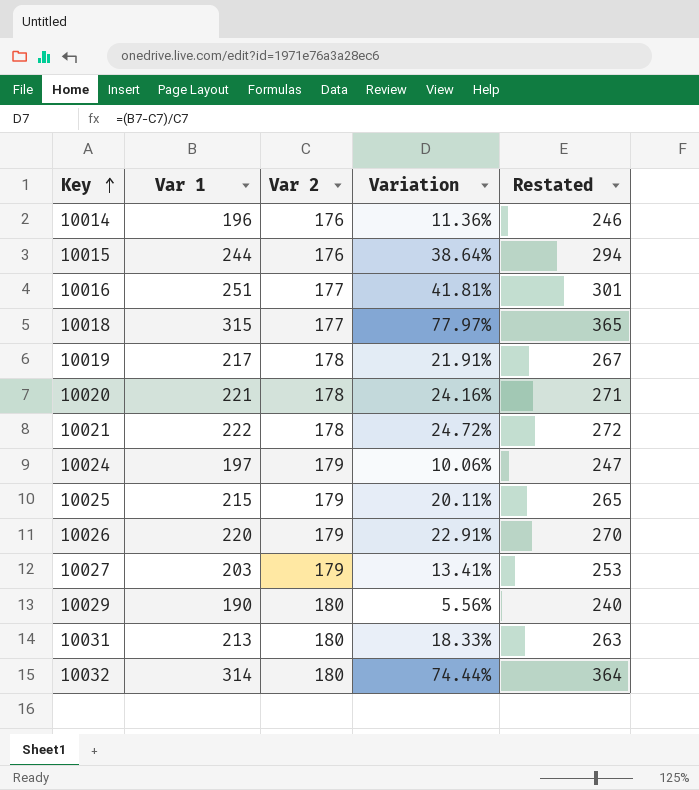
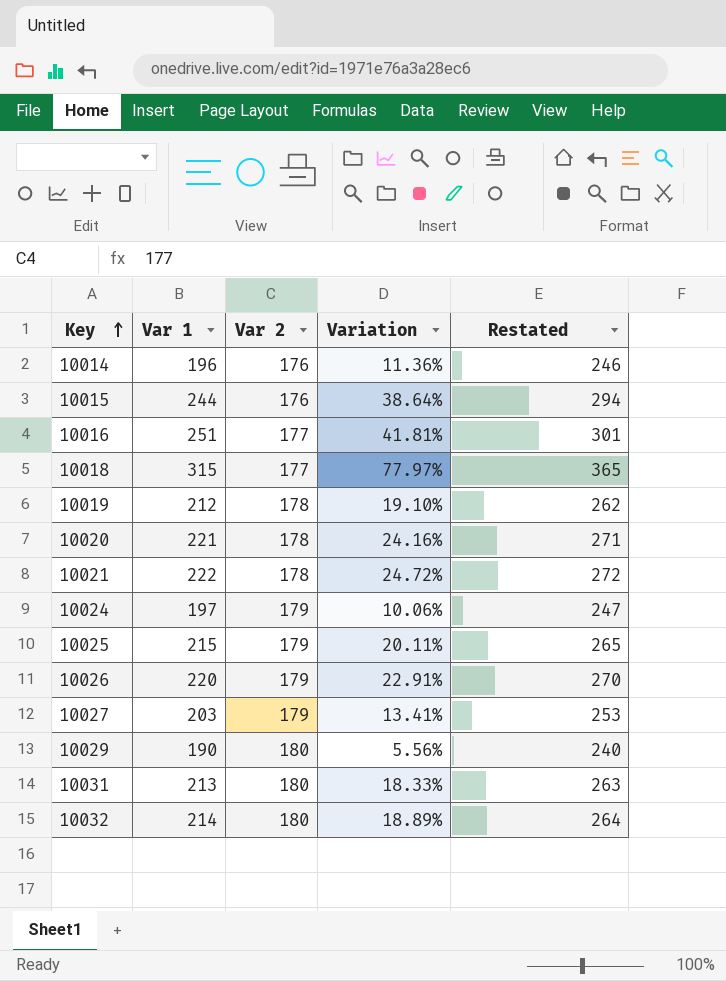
10019 | Var 1: 217 -> 212
10019 | Variation: 21.91% -> 19.10%
10019 | Restated: 267 -> 262
10032 | Var 1: 314 -> 214
10032 | Variation: 74.44% -> 18.89%
10032 | Restated: 364 -> 264

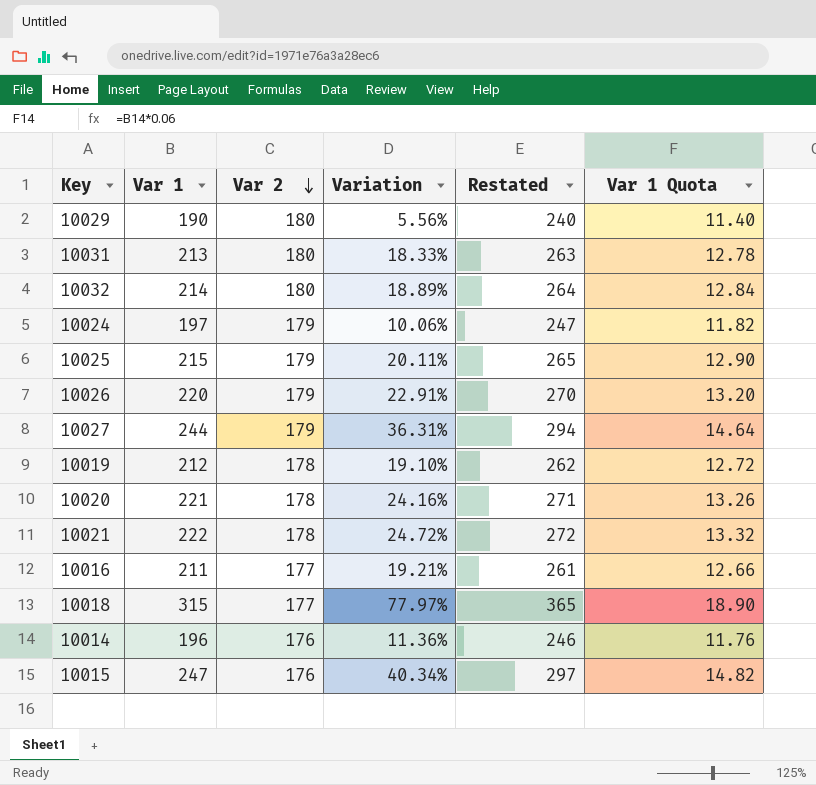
row order: Key ascending -> Var 2 descending
column Var 1 Quota | formula: none -> [Var 1] * 0.06
10027 | Var 1: 203 -> 244
10027 | Variation: 13.41% -> 36.31%
10027 | Restated: 253 -> 294
10016 | Var 1: 251 -> 211
10016 | Variation: 41.81% -> 19.21%
10016 | Restated: 301 -> 261
10015 | Var 1: 244 -> 247
10015 | Variation: 38.64% -> 40.34%
10015 | Restated: 294 -> 297

